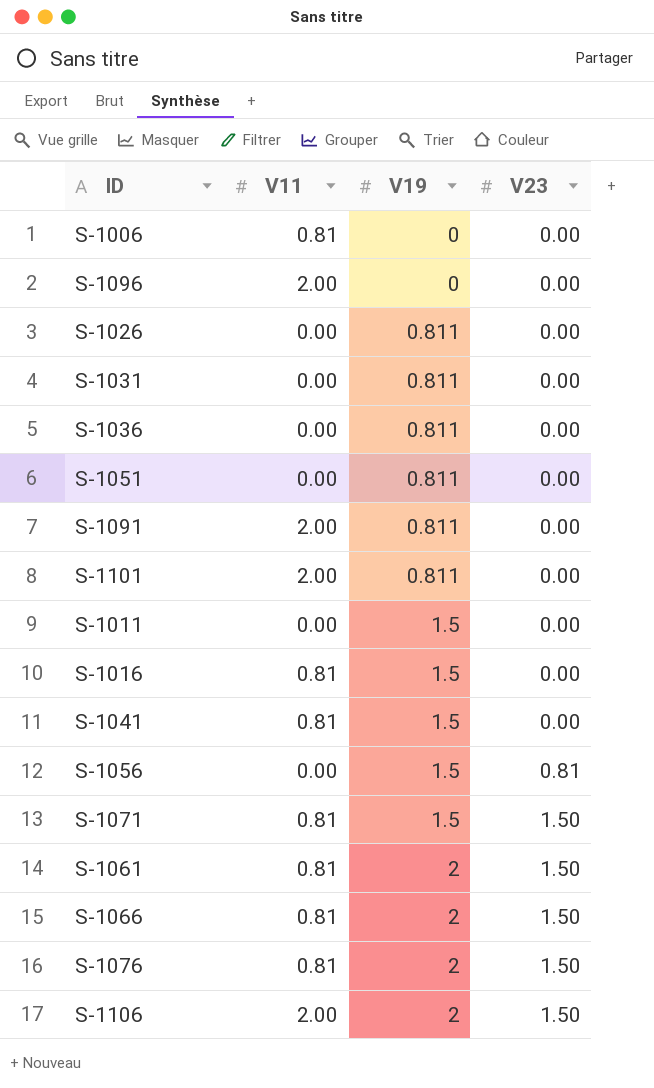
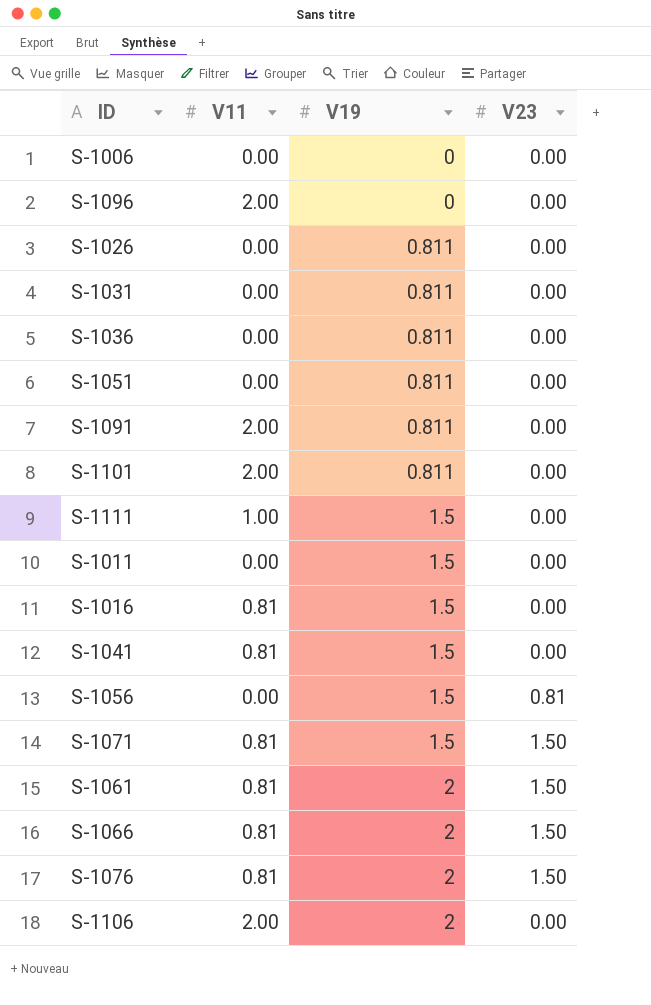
S-1006 | V11: 0.81 -> 0.00
row S-1111: none -> 1.00 | 1.5 | 0.00
S-1106 | V23: 1.50 -> 0.00

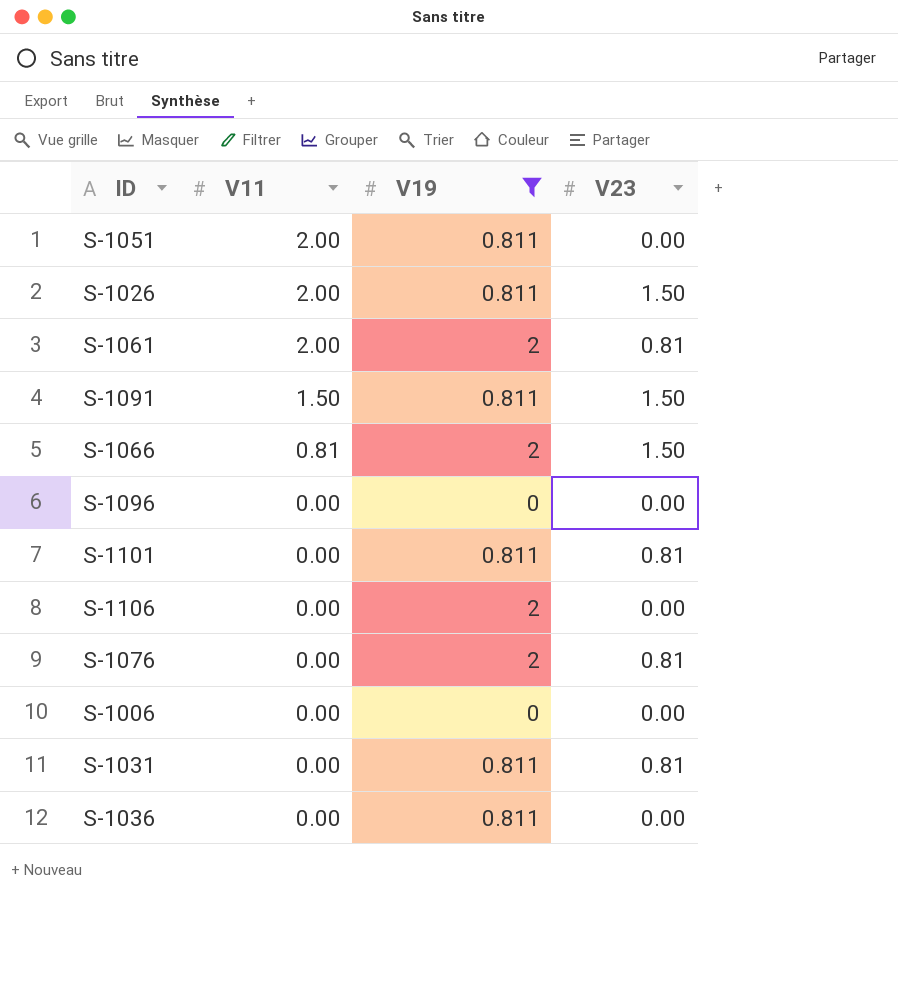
filter: none -> V19 != 1.5
row order: V19 ascending -> V11 descending
S-1051 | V11: 0.00 -> 2.00
S-1026 | V11: 0.00 -> 2.00
S-1026 | V23: 0.00 -> 1.50
S-1061 | V11: 0.81 -> 2.00
S-1061 | V23: 1.50 -> 0.81
S-1091 | V11: 2.00 -> 1.50
S-1091 | V23: 0.00 -> 1.50
S-1096 | V11: 2.00 -> 0.00
S-1101 | V11: 2.00 -> 0.00
S-1101 | V23: 0.00 -> 0.81
S-1106 | V11: 2.00 -> 0.00
S-1076 | V11: 0.81 -> 0.00
S-1076 | V23: 1.50 -> 0.81
S-1031 | V23: 0.00 -> 0.81

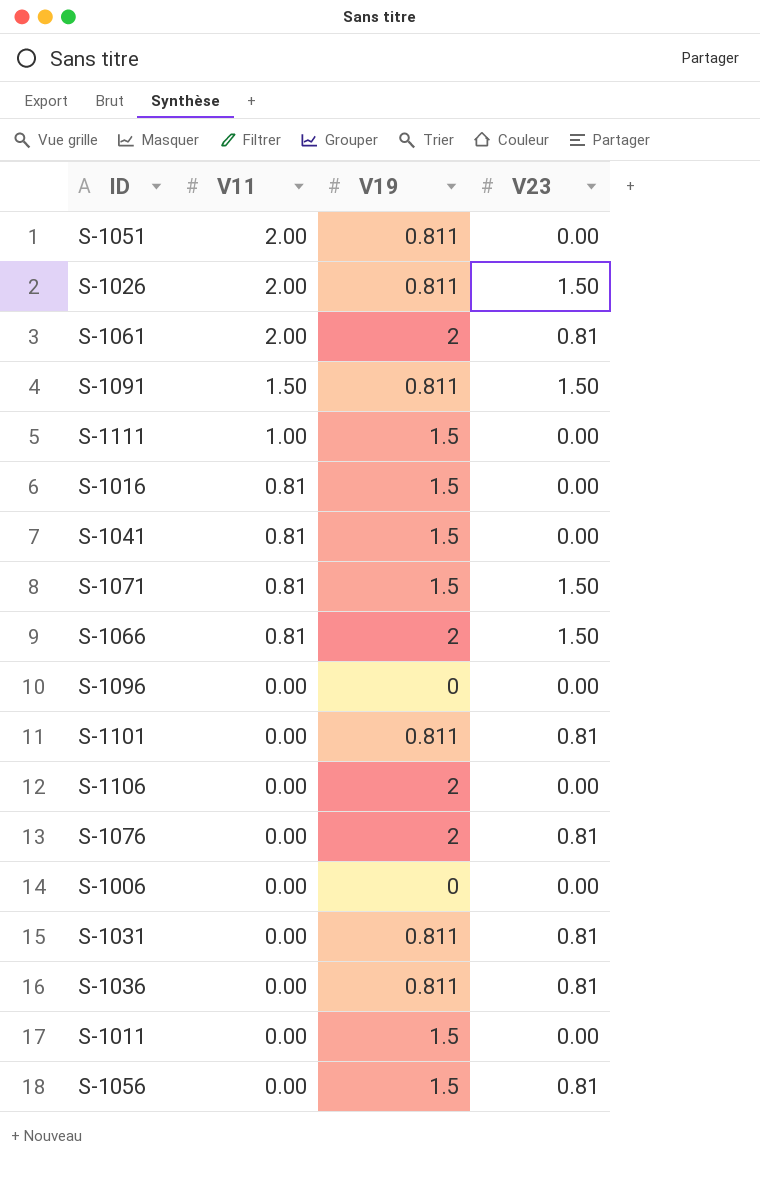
filter: V19 != 1.5 -> none
S-1036 | V23: 0.00 -> 0.81

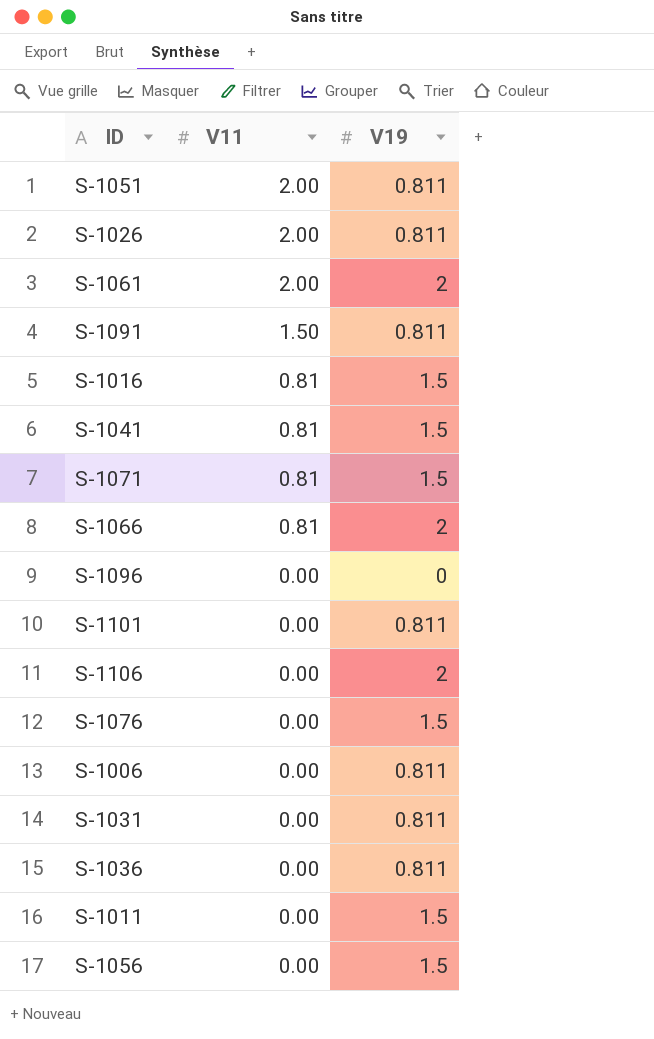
column V23 | position: 4 -> none
row S-1111: 1.00 | 1.5 | 0.00 -> none
S-1076 | V19: 2 -> 1.5
S-1006 | V19: 0 -> 0.811

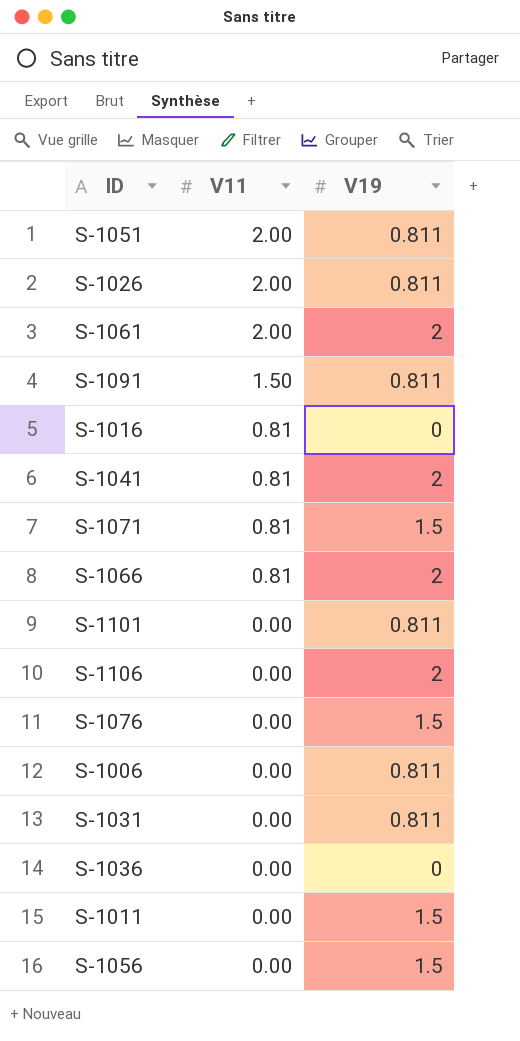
row S-1096: 0.00 | 0 -> none
S-1016 | V19: 1.5 -> 0
S-1041 | V19: 1.5 -> 2
S-1036 | V19: 0.811 -> 0

